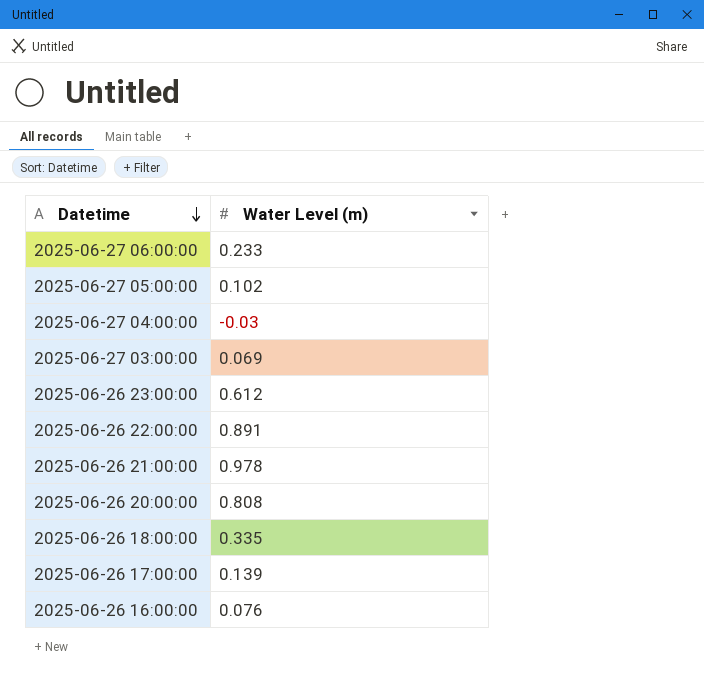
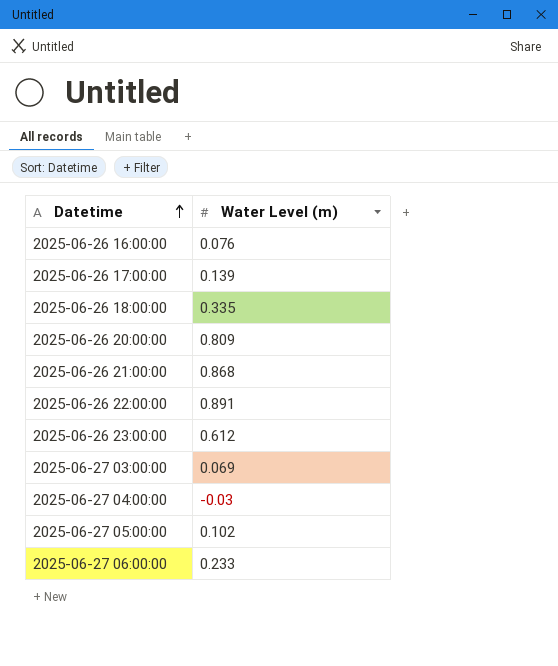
row order: Datetime descending -> Datetime ascending
2025-06-26 20:00:00 | Water Level (m): 0.808 -> 0.809
2025-06-26 21:00:00 | Water Level (m): 0.978 -> 0.868

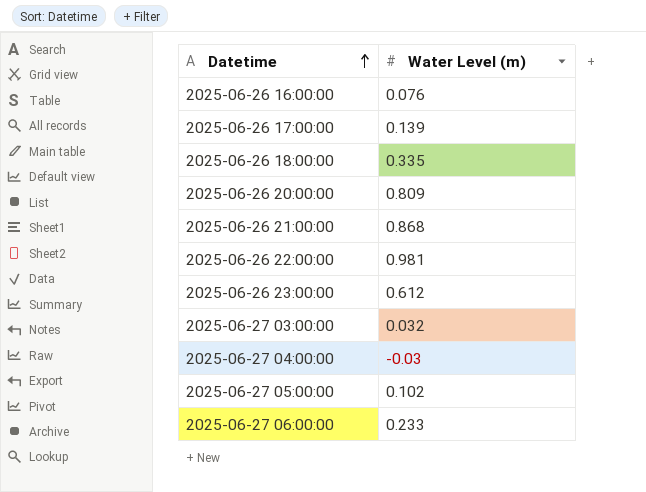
2025-06-26 22:00:00 | Water Level (m): 0.891 -> 0.981
2025-06-27 03:00:00 | Water Level (m): 0.069 -> 0.032

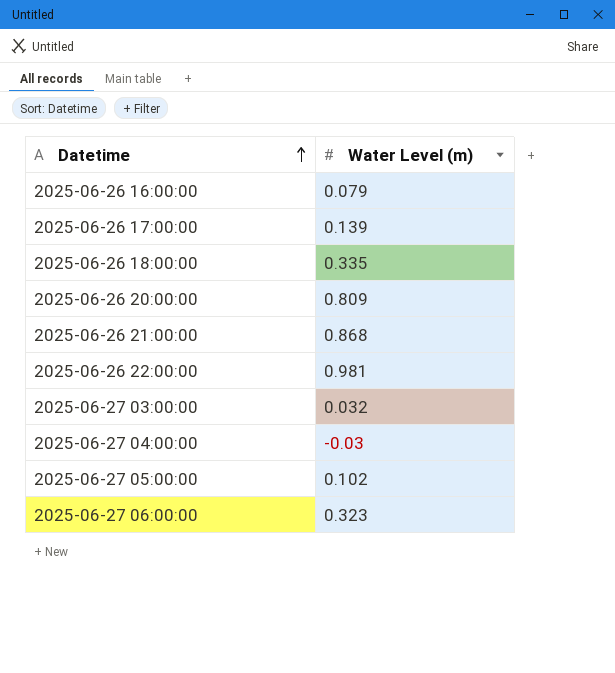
row 2025-06-26 23:00:00: 0.612 -> none
2025-06-26 16:00:00 | Water Level (m): 0.076 -> 0.079
2025-06-27 06:00:00 | Water Level (m): 0.233 -> 0.323

